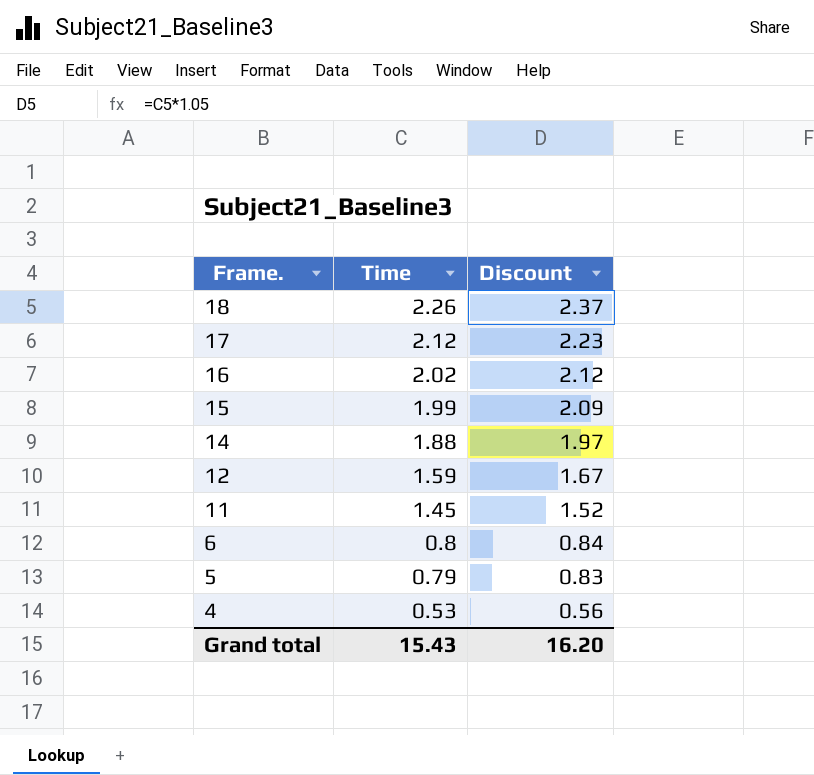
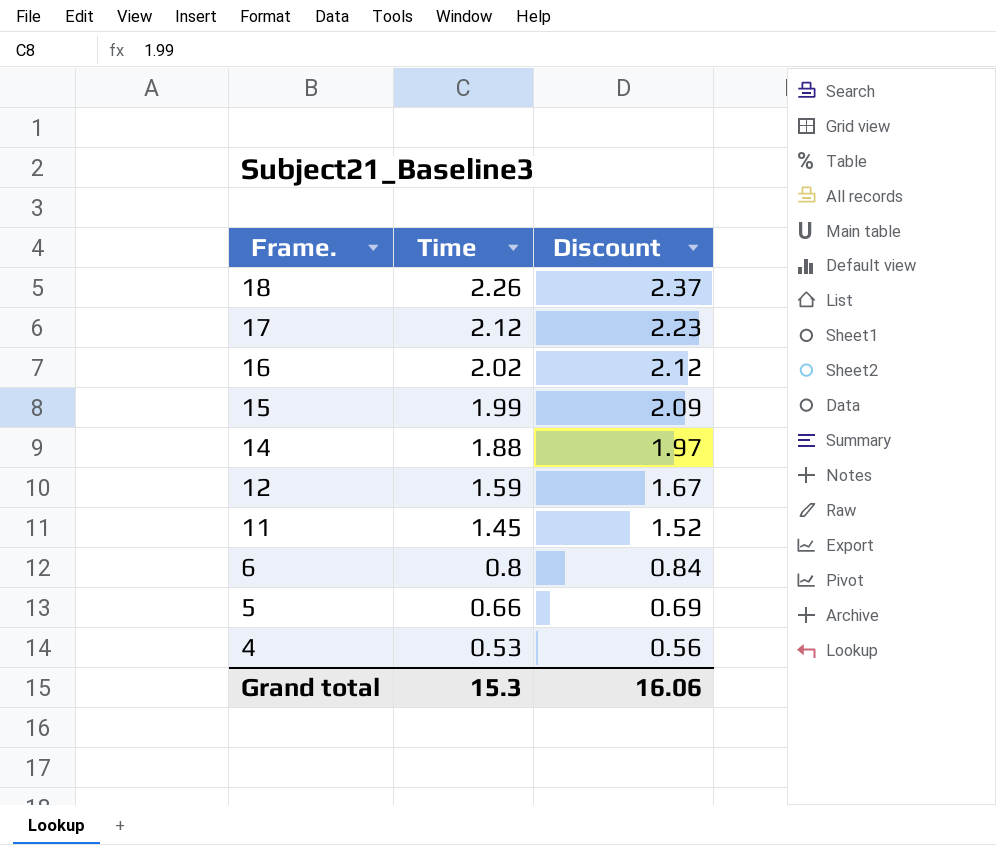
5 | Time: 0.79 -> 0.66
5 | Discount: 0.83 -> 0.69
Grand total | Time: 15.43 -> 15.3
Grand total | Discount: 16.20 -> 16.06

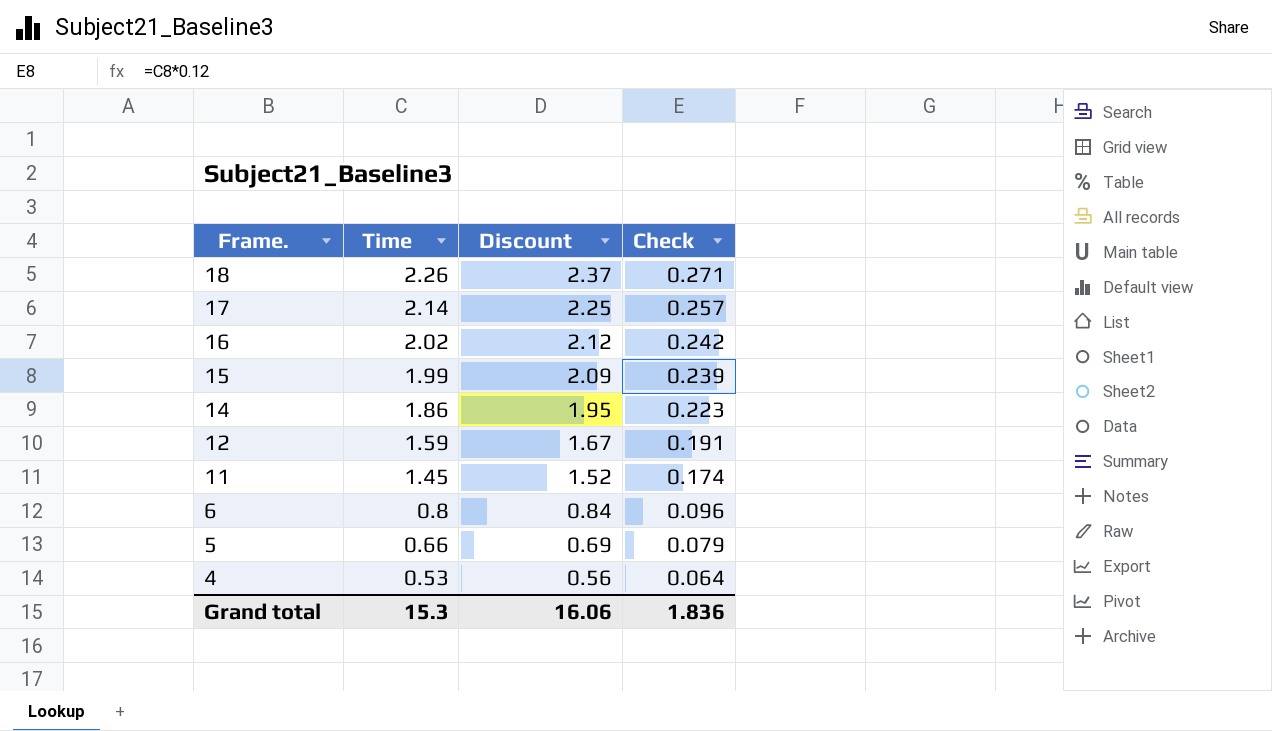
column Check | formula: none -> [Time] * 0.12
17 | Time: 2.12 -> 2.14
17 | Discount: 2.23 -> 2.25
14 | Time: 1.88 -> 1.86
14 | Discount: 1.97 -> 1.95

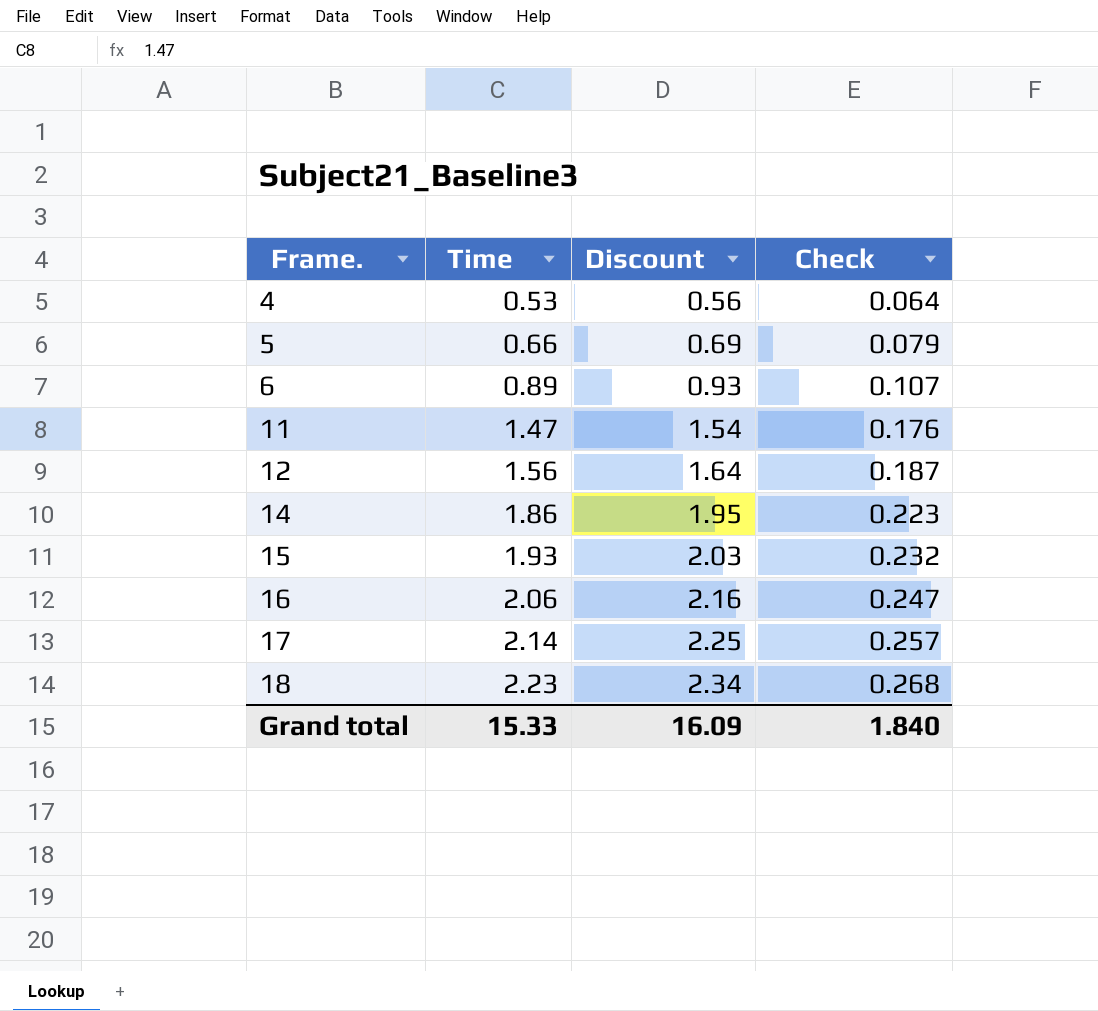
row order: Frame. descending -> Frame. ascending
6 | Time: 0.8 -> 0.89
6 | Discount: 0.84 -> 0.93
6 | Check: 0.096 -> 0.107
11 | Time: 1.45 -> 1.47
11 | Discount: 1.52 -> 1.54
11 | Check: 0.174 -> 0.176
12 | Time: 1.59 -> 1.56
12 | Discount: 1.67 -> 1.64
12 | Check: 0.191 -> 0.187
15 | Time: 1.99 -> 1.93
15 | Discount: 2.09 -> 2.03
15 | Check: 0.239 -> 0.232
16 | Time: 2.02 -> 2.06
16 | Discount: 2.12 -> 2.16
16 | Check: 0.242 -> 0.247
18 | Time: 2.26 -> 2.23
18 | Discount: 2.37 -> 2.34
18 | Check: 0.271 -> 0.268
Grand total | Time: 15.3 -> 15.33
Grand total | Discount: 16.06 -> 16.09
Grand total | Check: 1.836 -> 1.840

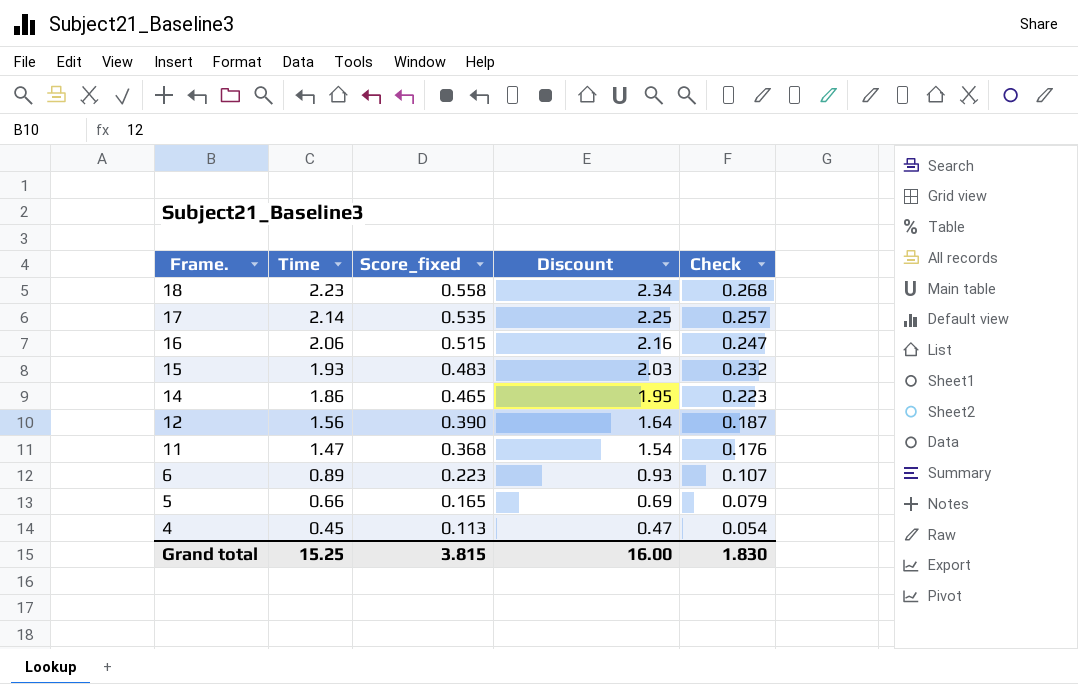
row order: Frame. ascending -> Frame. descending
column Score_fixed | formula: none -> [Time] * 0.25
4 | Time: 0.53 -> 0.45
4 | Discount: 0.56 -> 0.47
4 | Check: 0.064 -> 0.054
Grand total | Time: 15.33 -> 15.25
Grand total | Discount: 16.09 -> 16.00
Grand total | Check: 1.840 -> 1.830

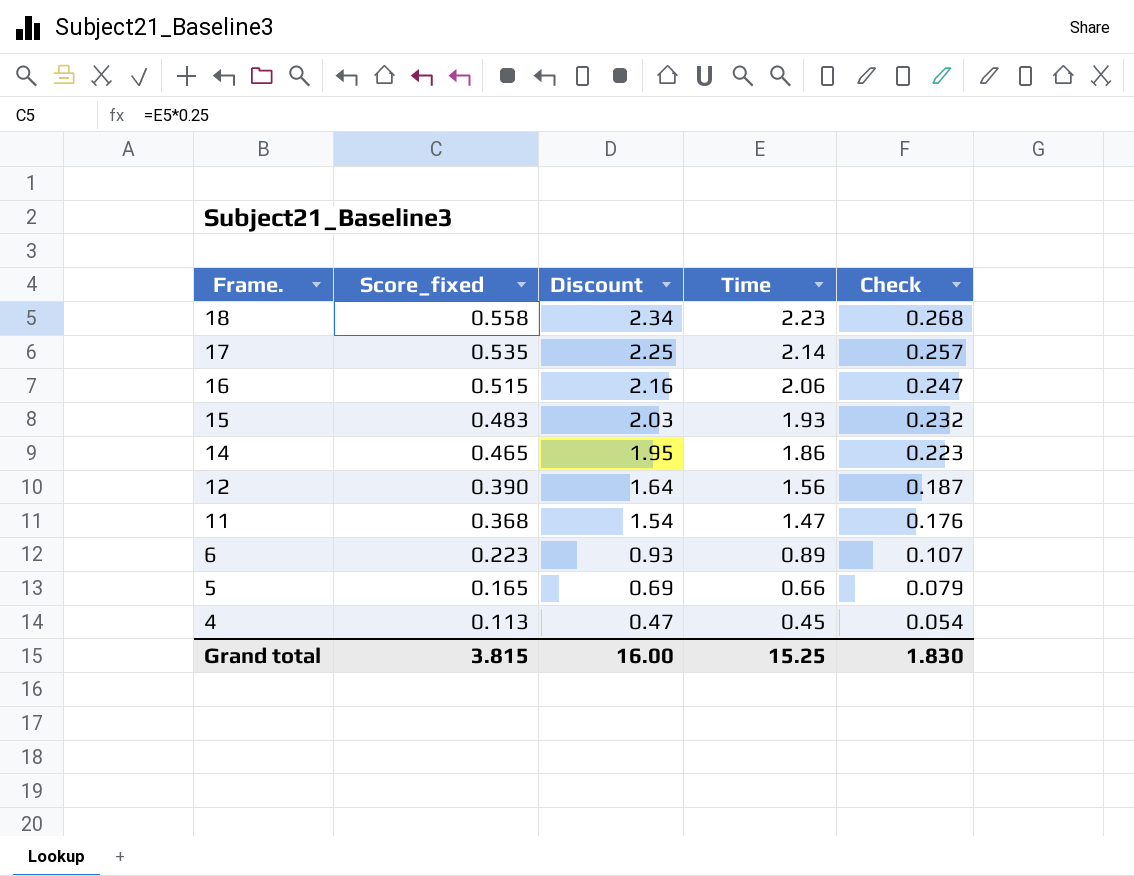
column Time | position: 2 -> 4

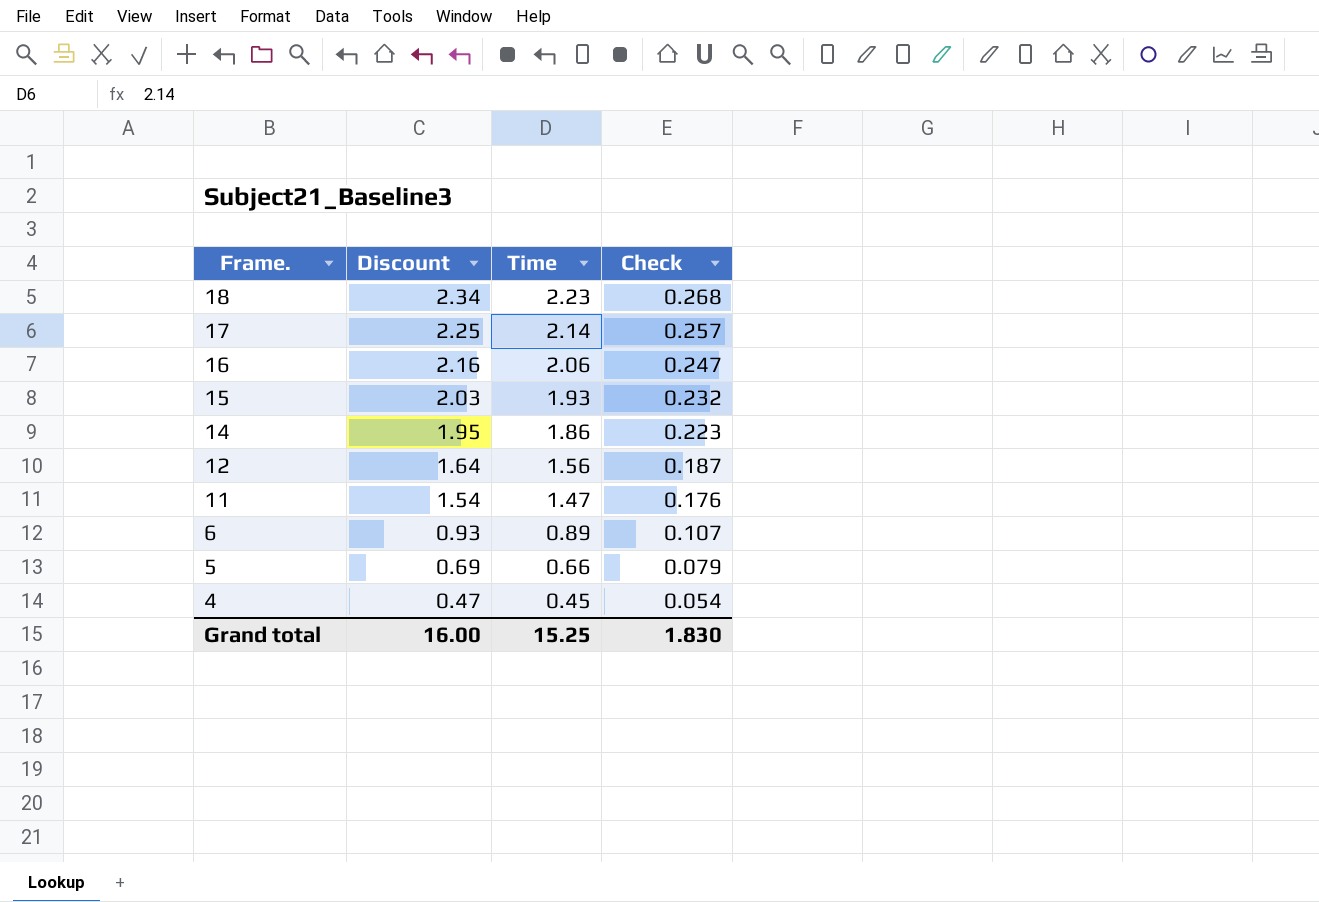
column Score_fixed | formula: [Time] * 0.25 -> none

